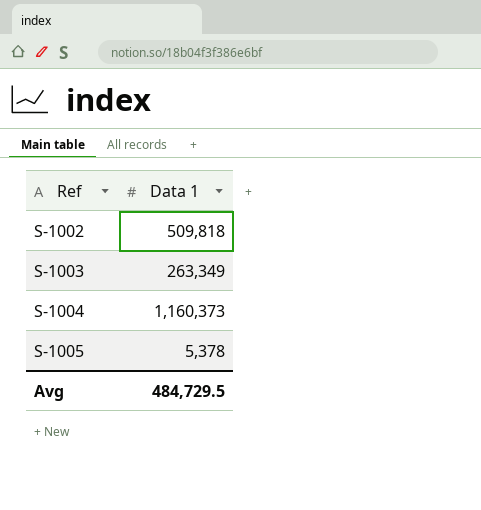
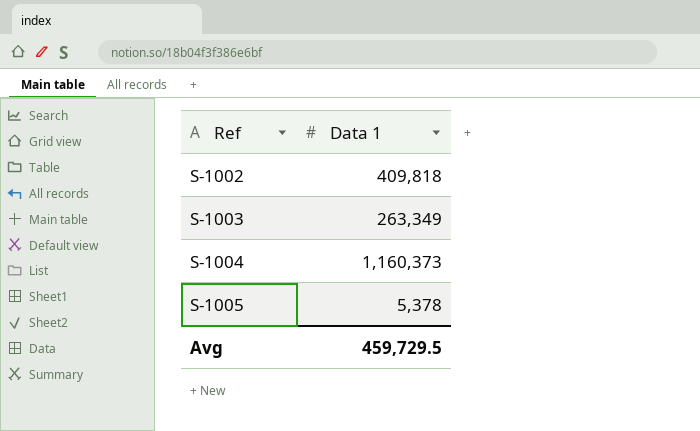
S-1002 | Data 1: 509,818 -> 409,818
Avg | Data 1: 484,729.5 -> 459,729.5

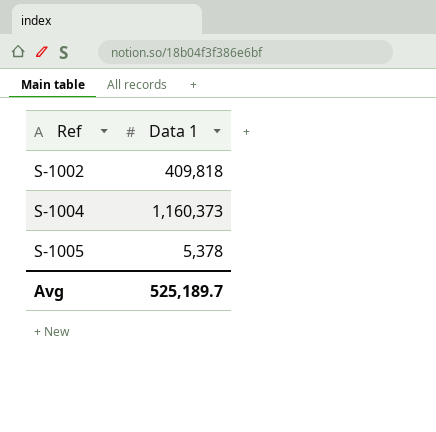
row S-1003: 263,349 -> none
Avg | Data 1: 459,729.5 -> 525,189.7

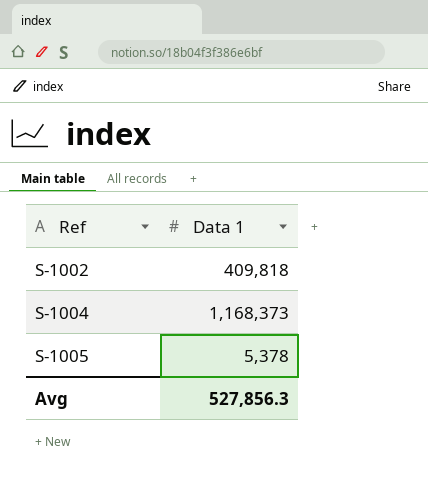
S-1004 | Data 1: 1,160,373 -> 1,168,373
Avg | Data 1: 525,189.7 -> 527,856.3

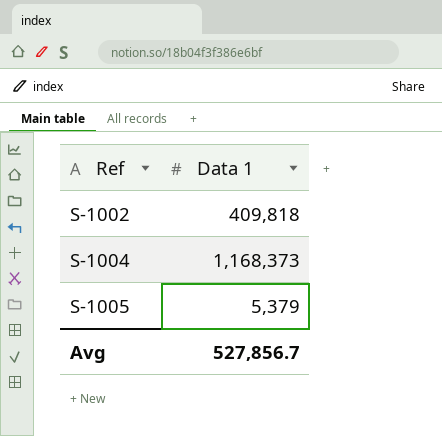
S-1005 | Data 1: 5,378 -> 5,379
Avg | Data 1: 527,856.3 -> 527,856.7

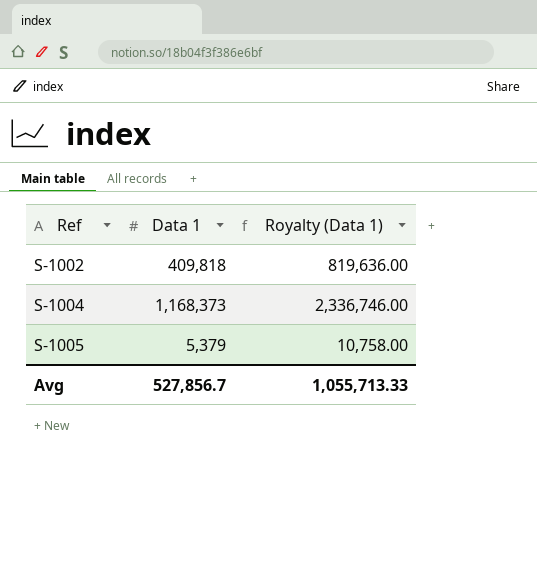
column Royalty (Data 1) | formula: none -> [Data 1] * 2

